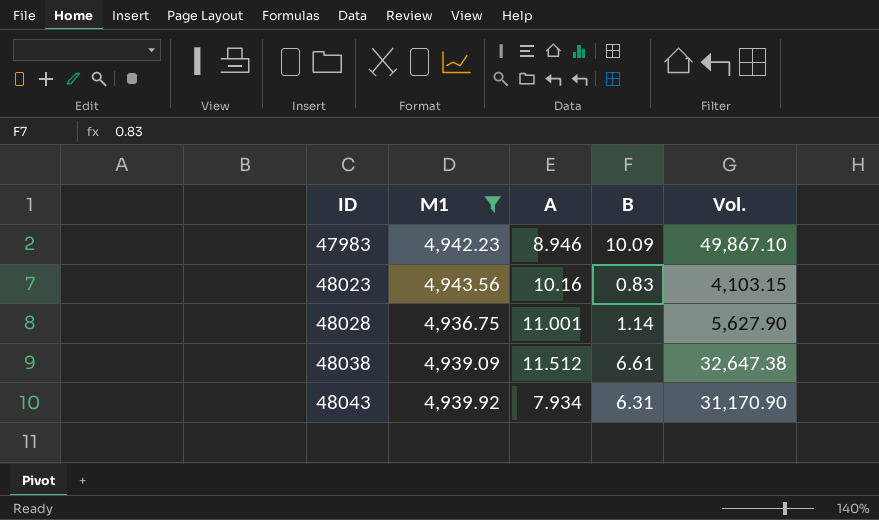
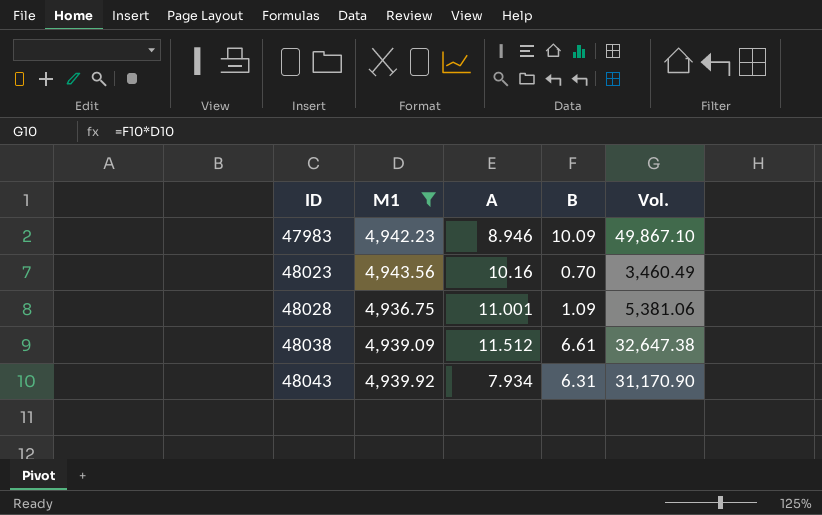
48023 | B: 0.83 -> 0.70
48023 | Vol.: 4,103.15 -> 3,460.49
48028 | B: 1.14 -> 1.09
48028 | Vol.: 5,627.90 -> 5,381.06

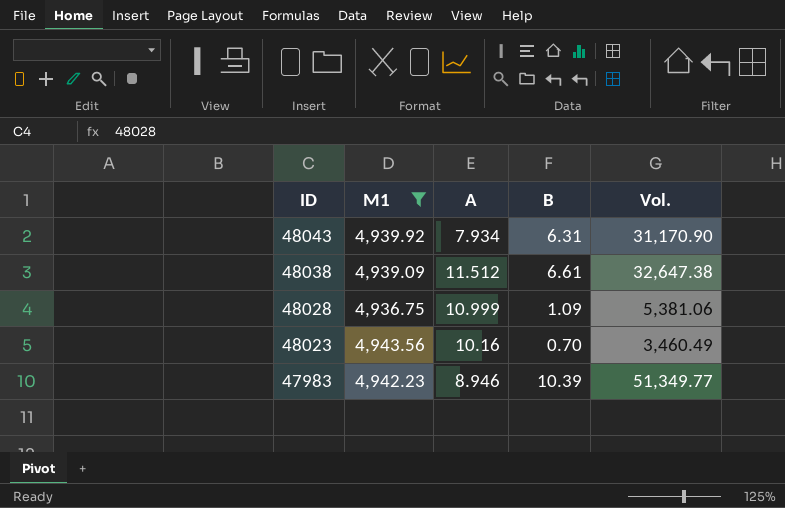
row order: ID ascending -> ID descending
48028 | A: 11.001 -> 10.999
47983 | B: 10.09 -> 10.39
47983 | Vol.: 49,867.10 -> 51,349.77

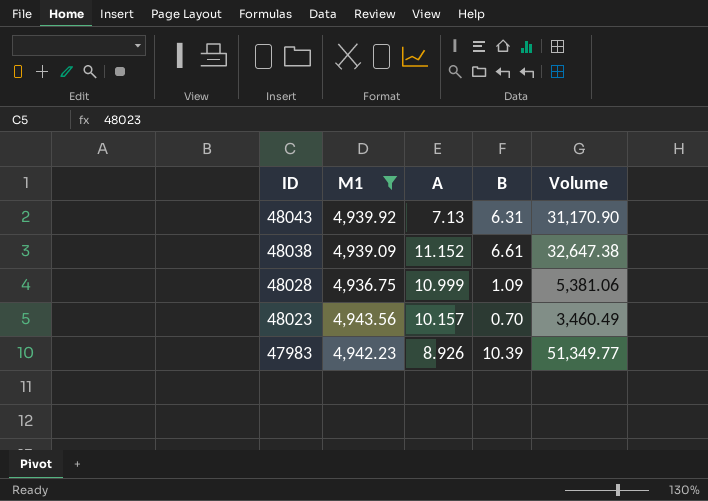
column name: Vol. -> Volume
48043 | A: 7.934 -> 7.13
48038 | A: 11.512 -> 11.152
48023 | A: 10.16 -> 10.157
47983 | A: 8.946 -> 8.926

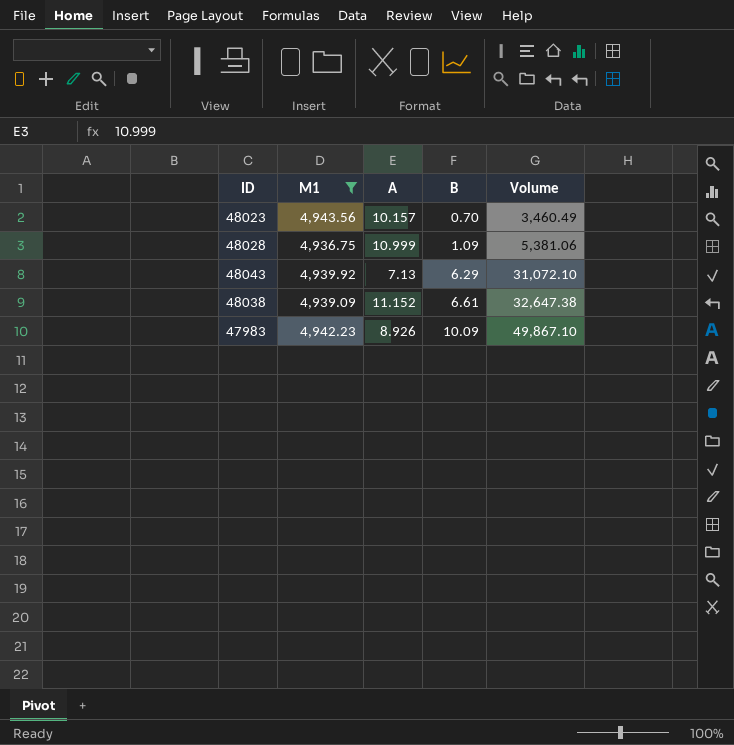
row order: ID descending -> B ascending
48043 | B: 6.31 -> 6.29
48043 | Volume: 31,170.90 -> 31,072.10
47983 | B: 10.39 -> 10.09
47983 | Volume: 51,349.77 -> 49,867.10

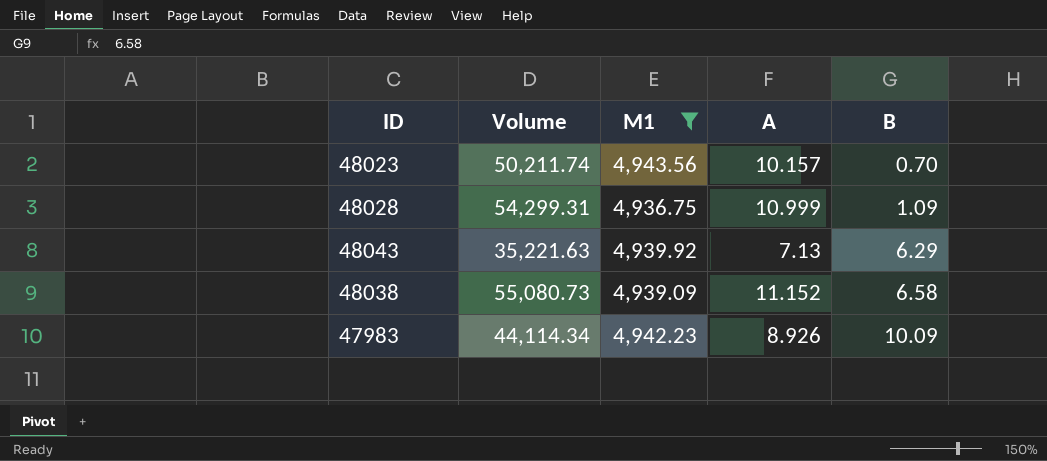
column Volume | formula: [M1] * [B] -> [M1] * [A]
column Volume | position: 5 -> 2
48038 | B: 6.61 -> 6.58

